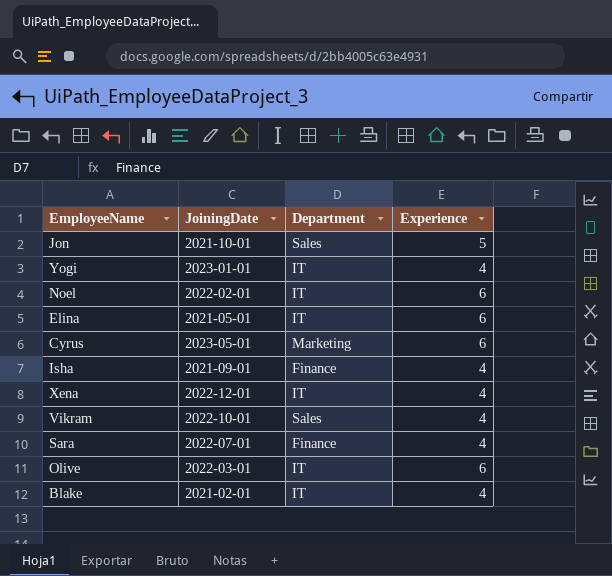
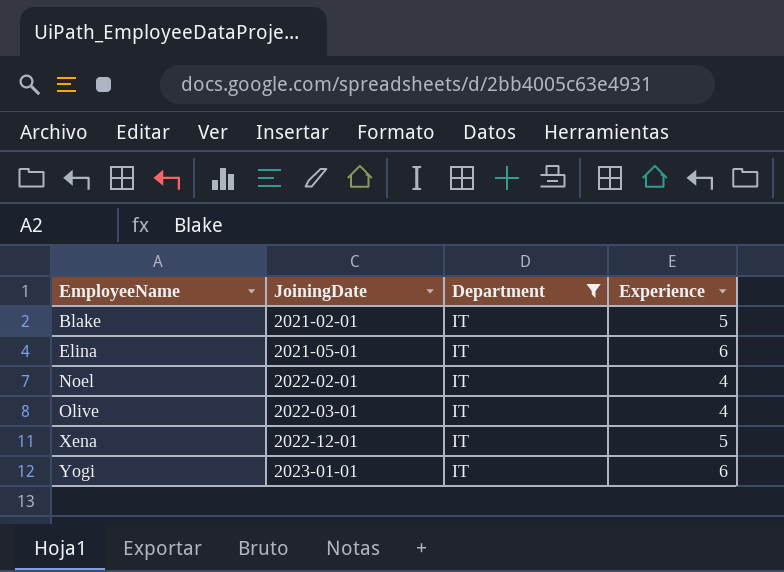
filter: none -> Department = IT
row order: none -> EmployeeName ascending
Blake | Experience: 4 -> 5
Noel | Experience: 6 -> 4
Olive | Experience: 6 -> 4
Xena | Experience: 4 -> 5
Yogi | Experience: 4 -> 6

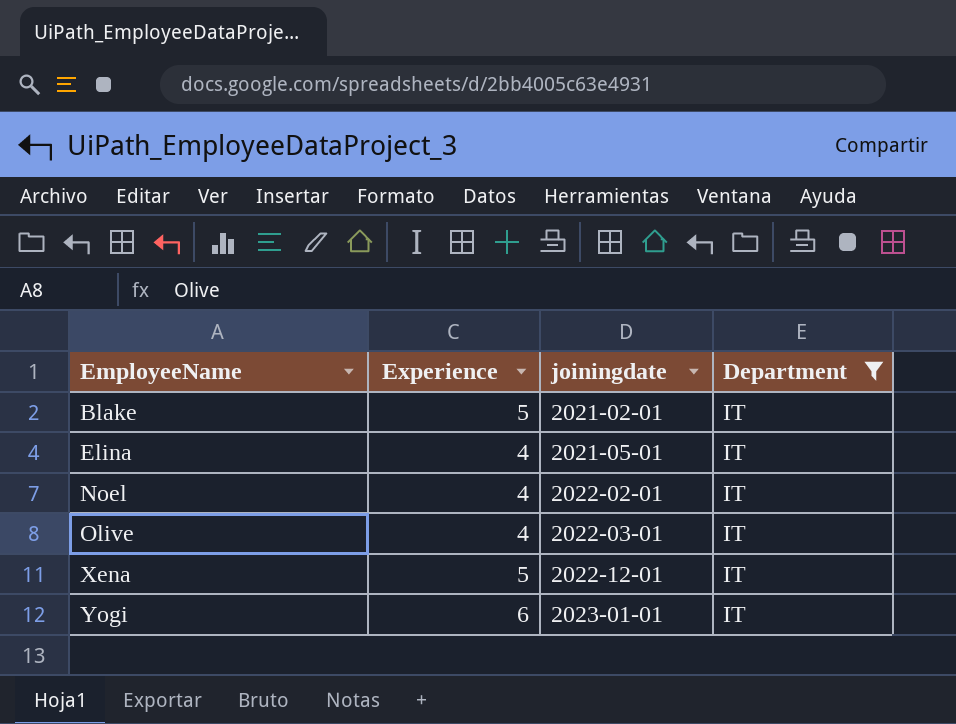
column Experience | position: 4 -> 2
column name: JoiningDate -> joiningdate
Elina | Experience: 6 -> 4

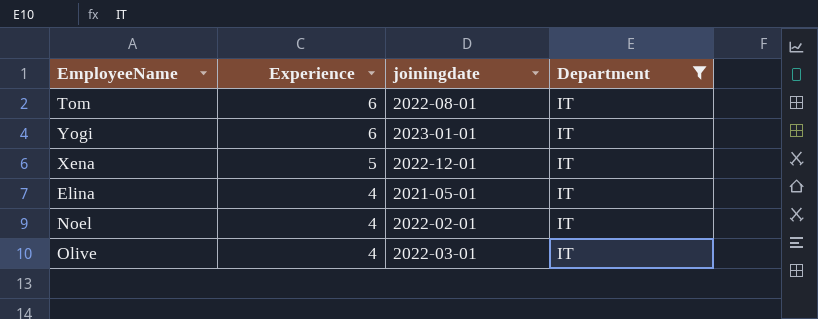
row order: EmployeeName ascending -> Experience descending
row Blake: 5 | 2021-02-01 | IT -> none
row Tom: none -> 6 | 2022-08-01 | IT

